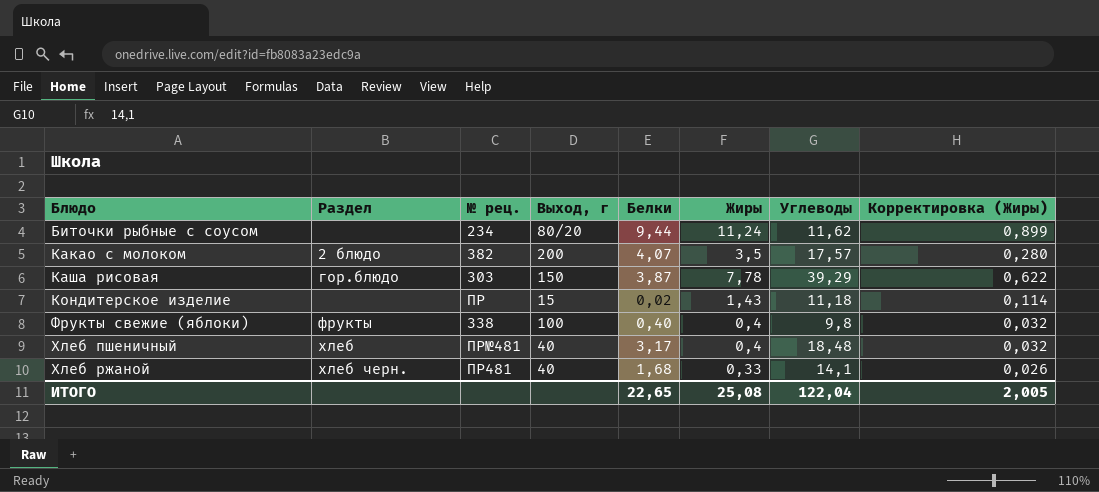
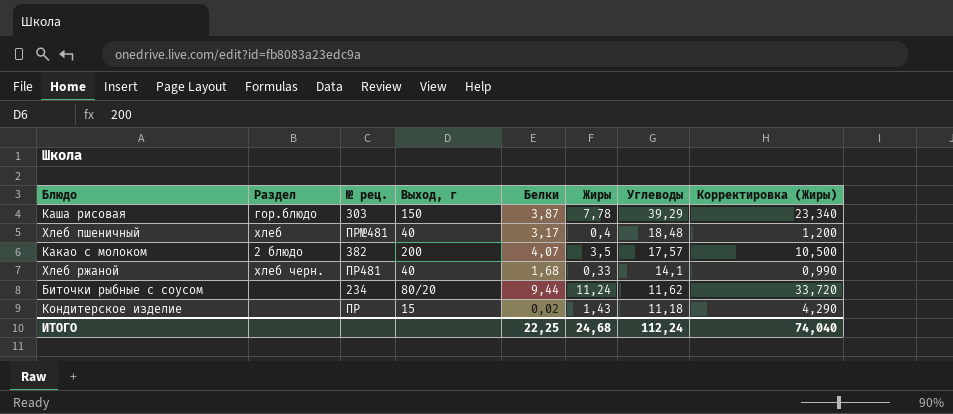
row order: Блюдо ascending -> Углеводы descending
column Корректировка (Жиры) | formula: [Жиры] * 0,08 -> [Жиры] * 3
row Фрукты свежие (яблоки): фрукты | 338 | 100 | 0,40 | 0,4 | 9,8 | 0,032 -> none
ИТОГО | Белки: 22,65 -> 22,25
ИТОГО | Жиры: 25,08 -> 24,68
ИТОГО | Углеводы: 122,04 -> 112,24
ИТОГО | Корректировка (Жиры): 2,005 -> 74,040

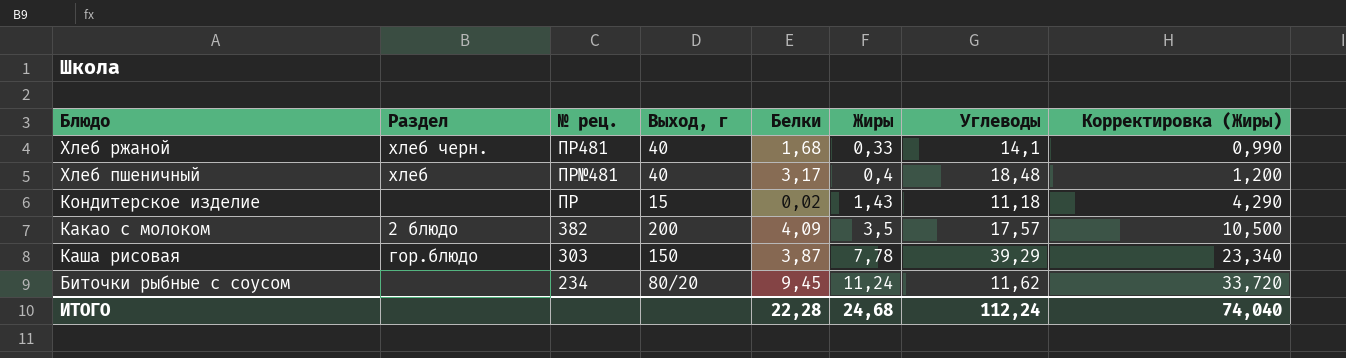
row order: Углеводы descending -> Жиры ascending
Какао с молоком | Белки: 4,07 -> 4,09
Биточки рыбные с соусом | Белки: 9,44 -> 9,45
ИТОГО | Белки: 22,25 -> 22,28

